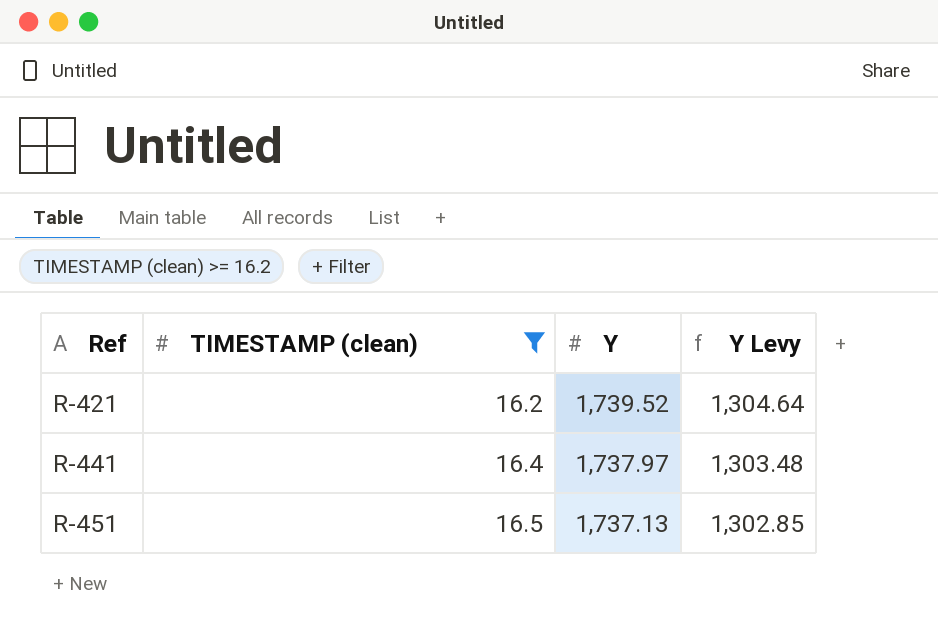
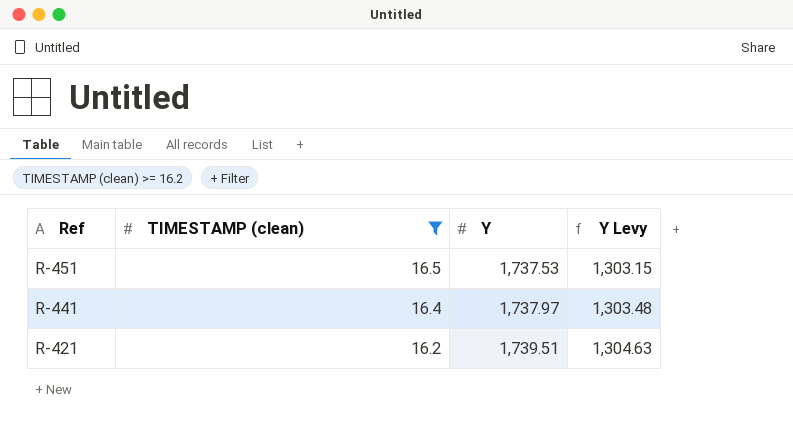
row order: Ref ascending -> Ref descending
R-451 | Y: 1,737.13 -> 1,737.53
R-451 | Y Levy: 1,302.85 -> 1,303.15
R-421 | Y: 1,739.52 -> 1,739.51
R-421 | Y Levy: 1,304.64 -> 1,304.63

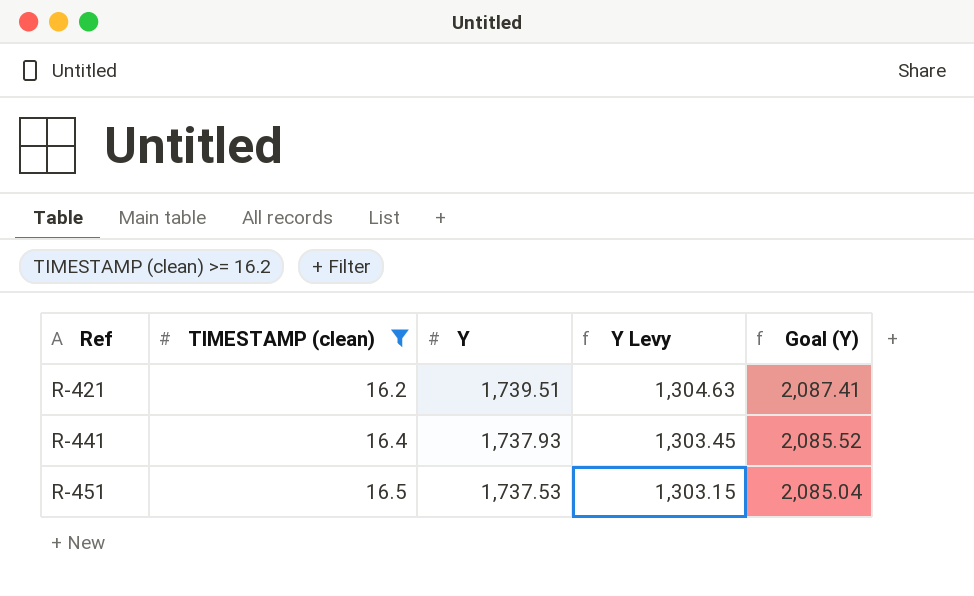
row order: Ref descending -> Ref ascending
column Goal (Y) | formula: none -> [Y] * 1.2
R-441 | Y: 1,737.97 -> 1,737.93
R-441 | Y Levy: 1,303.48 -> 1,303.45

